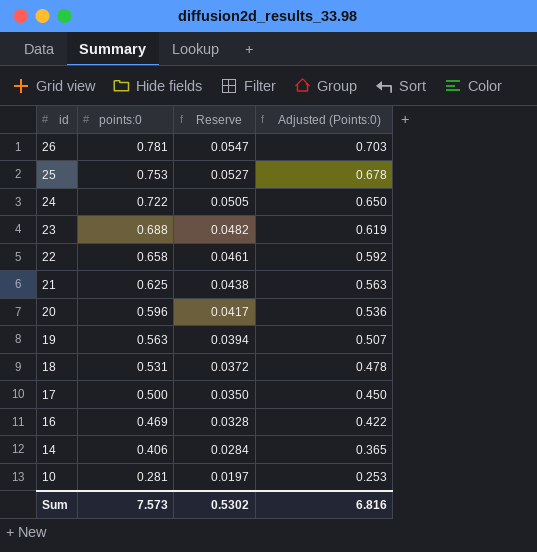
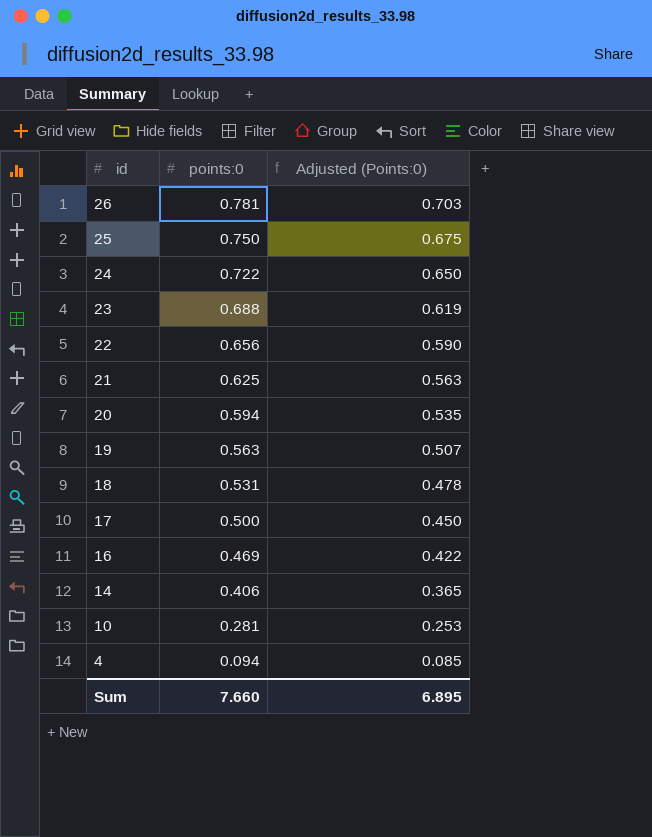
column Reserve | formula: [points:0] * 0.07 -> none
25 | points:0: 0.753 -> 0.750
25 | Adjusted (Points:0): 0.678 -> 0.675
22 | points:0: 0.658 -> 0.656
22 | Adjusted (Points:0): 0.592 -> 0.590
20 | points:0: 0.596 -> 0.594
20 | Adjusted (Points:0): 0.536 -> 0.535
row 4: none -> 0.094 | 0.085
Sum | points:0: 7.573 -> 7.660
Sum | Adjusted (Points:0): 6.816 -> 6.895

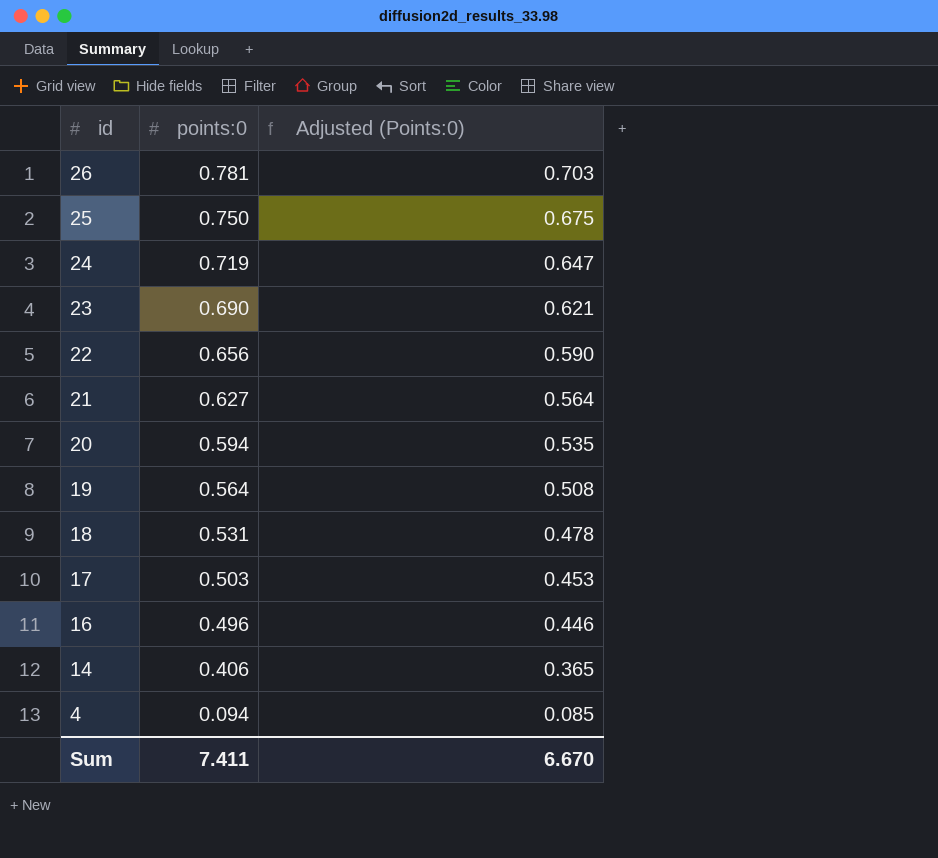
row 10: 0.281 | 0.253 -> none
24 | points:0: 0.722 -> 0.719
24 | Adjusted (Points:0): 0.650 -> 0.647
23 | points:0: 0.688 -> 0.690
23 | Adjusted (Points:0): 0.619 -> 0.621
21 | points:0: 0.625 -> 0.627
21 | Adjusted (Points:0): 0.563 -> 0.564
19 | points:0: 0.563 -> 0.564
19 | Adjusted (Points:0): 0.507 -> 0.508
17 | points:0: 0.500 -> 0.503
17 | Adjusted (Points:0): 0.450 -> 0.453
16 | points:0: 0.469 -> 0.496
16 | Adjusted (Points:0): 0.422 -> 0.446
Sum | points:0: 7.660 -> 7.411
Sum | Adjusted (Points:0): 6.895 -> 6.670

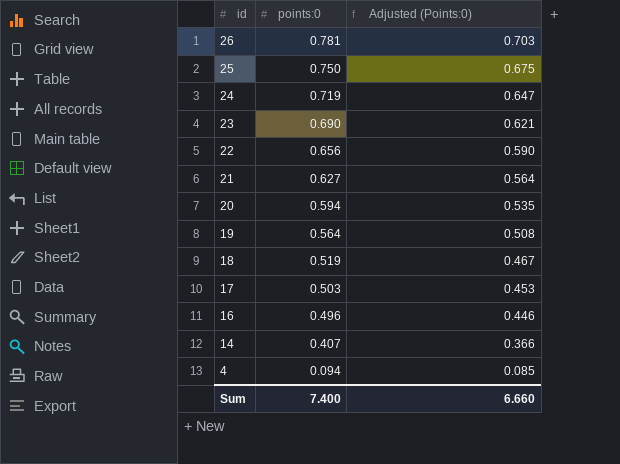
18 | points:0: 0.531 -> 0.519
18 | Adjusted (Points:0): 0.478 -> 0.467
14 | points:0: 0.406 -> 0.407
14 | Adjusted (Points:0): 0.365 -> 0.366
Sum | points:0: 7.411 -> 7.400
Sum | Adjusted (Points:0): 6.670 -> 6.660

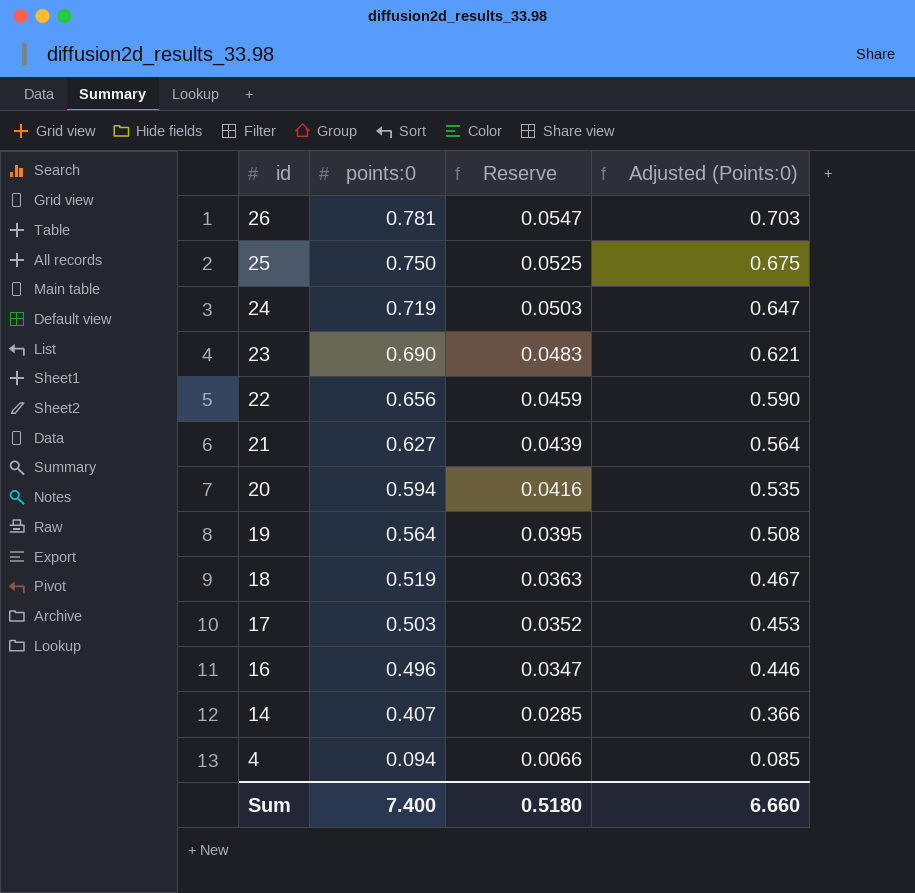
column Reserve | formula: none -> [points:0] * 0.07

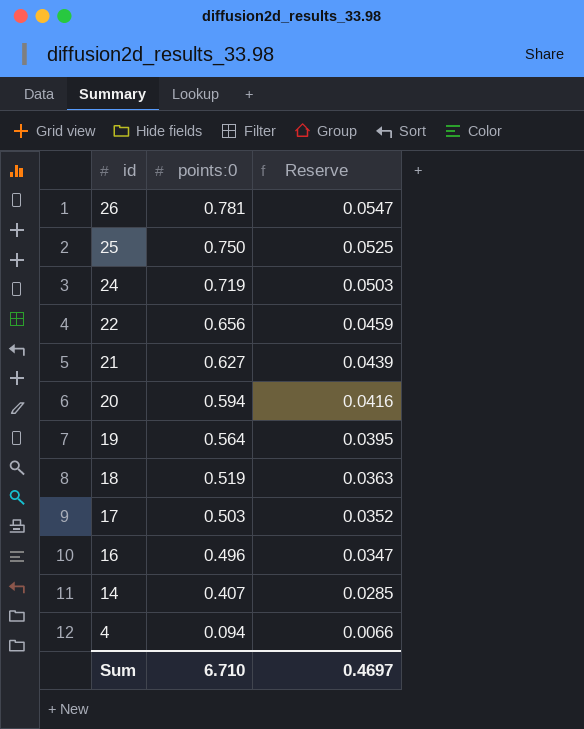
column Adjusted (Points:0) | formula: [points:0] * 0.9 -> none
row 23: 0.690 | 0.0483 | 0.621 -> none
Sum | points:0: 7.400 -> 6.710
Sum | Reserve: 0.5180 -> 0.4697

